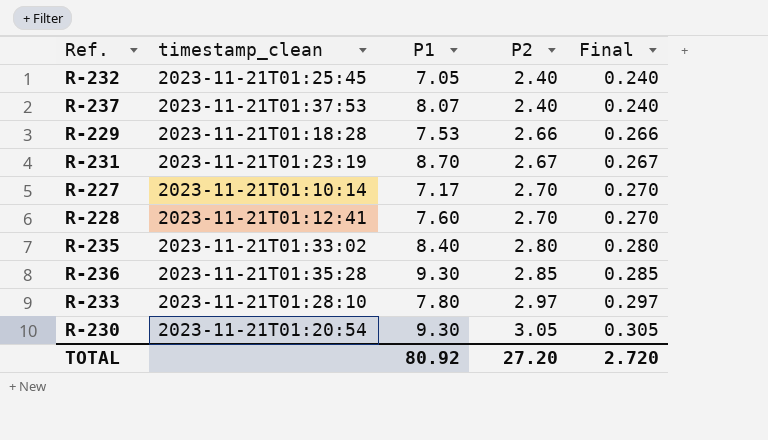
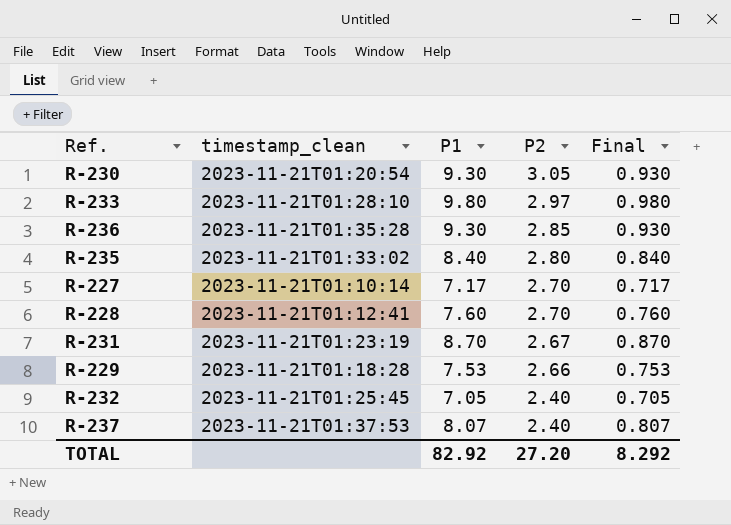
row order: P2 ascending -> P2 descending
column Final | formula: [P2] * 0.1 -> [P1] * 0.1
R-233 | P1: 7.80 -> 9.80
TOTAL | P1: 80.92 -> 82.92
TOTAL | Final: 2.720 -> 8.292

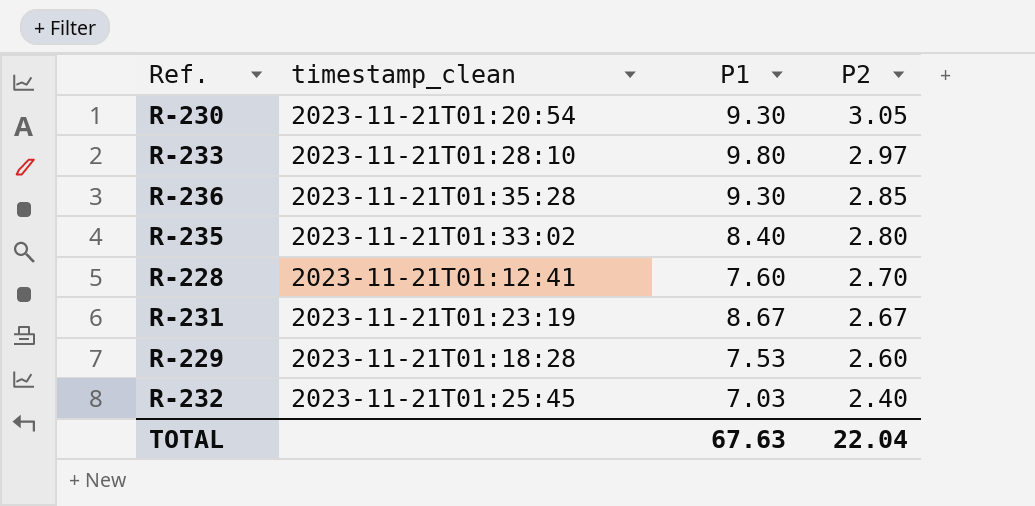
column Final | formula: [P1] * 0.1 -> none
row R-227: 2023-11-21T01:10:14 | 7.17 | 2.70 | 0.717 -> none
row R-237: 2023-11-21T01:37:53 | 8.07 | 2.40 | 0.807 -> none
R-231 | P1: 8.70 -> 8.67
R-229 | P2: 2.66 -> 2.60
R-232 | P1: 7.05 -> 7.03
TOTAL | P1: 82.92 -> 67.63
TOTAL | P2: 27.20 -> 22.04

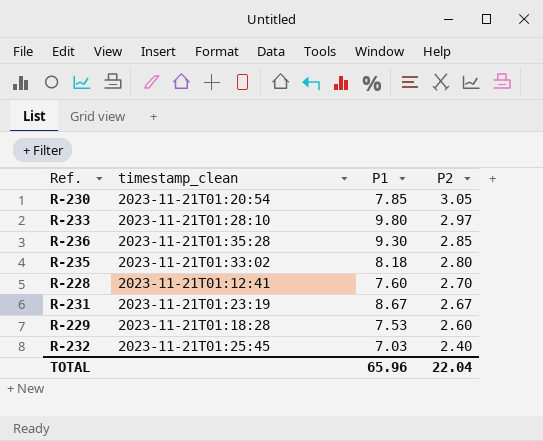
R-230 | P1: 9.30 -> 7.85
R-235 | P1: 8.40 -> 8.18
TOTAL | P1: 67.63 -> 65.96

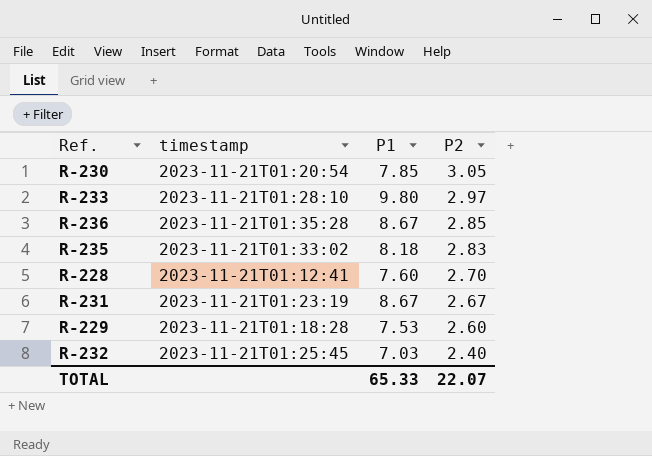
column name: timestamp_clean -> timestamp
R-236 | P1: 9.30 -> 8.67
R-235 | P2: 2.80 -> 2.83
TOTAL | P1: 65.96 -> 65.33
TOTAL | P2: 22.04 -> 22.07

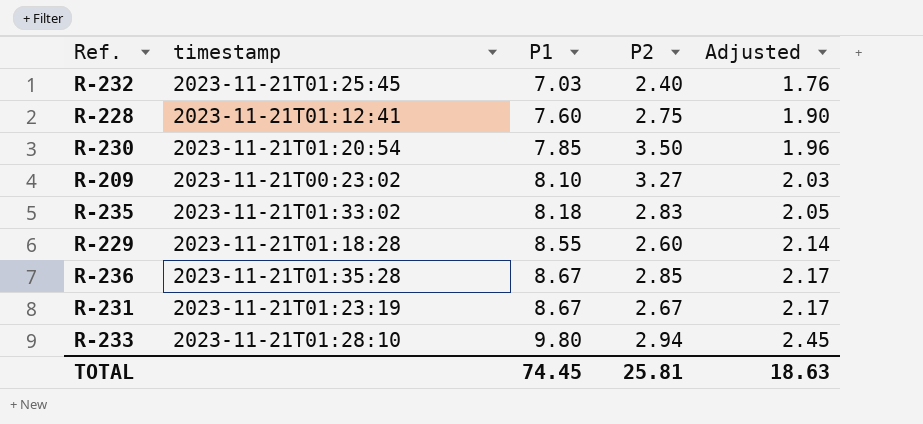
row order: P2 descending -> P1 ascending
column Adjusted | formula: none -> [P1] * 0.25
R-228 | P2: 2.70 -> 2.75
R-230 | P2: 3.05 -> 3.50
row R-209: none -> 2023-11-21T00:23:02 | 8.10 | 3.27 | 2.03
R-229 | P1: 7.53 -> 8.55
R-233 | P2: 2.97 -> 2.94
TOTAL | P1: 65.33 -> 74.45
TOTAL | P2: 22.07 -> 25.81

